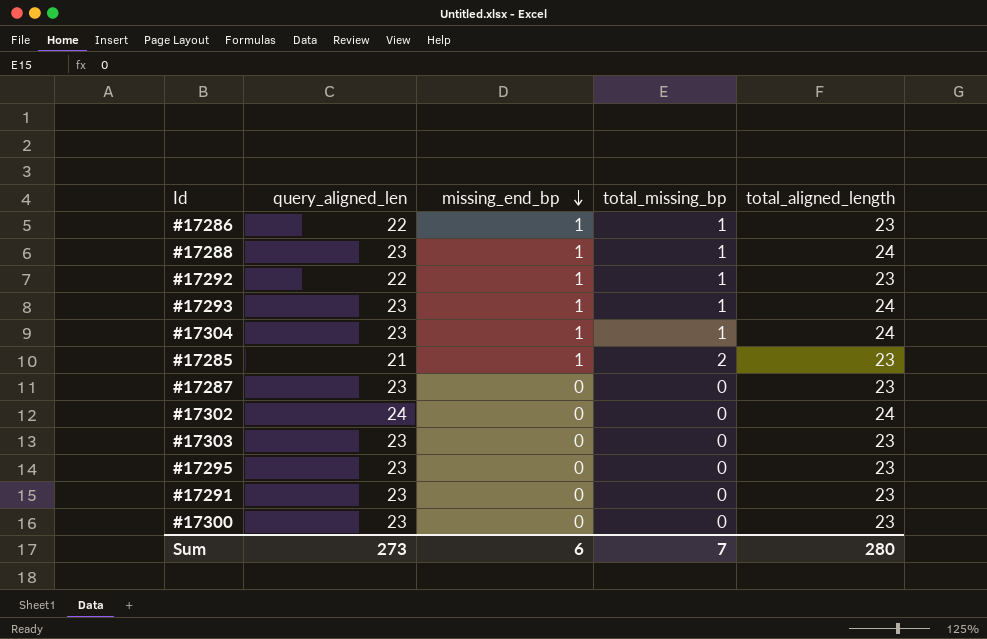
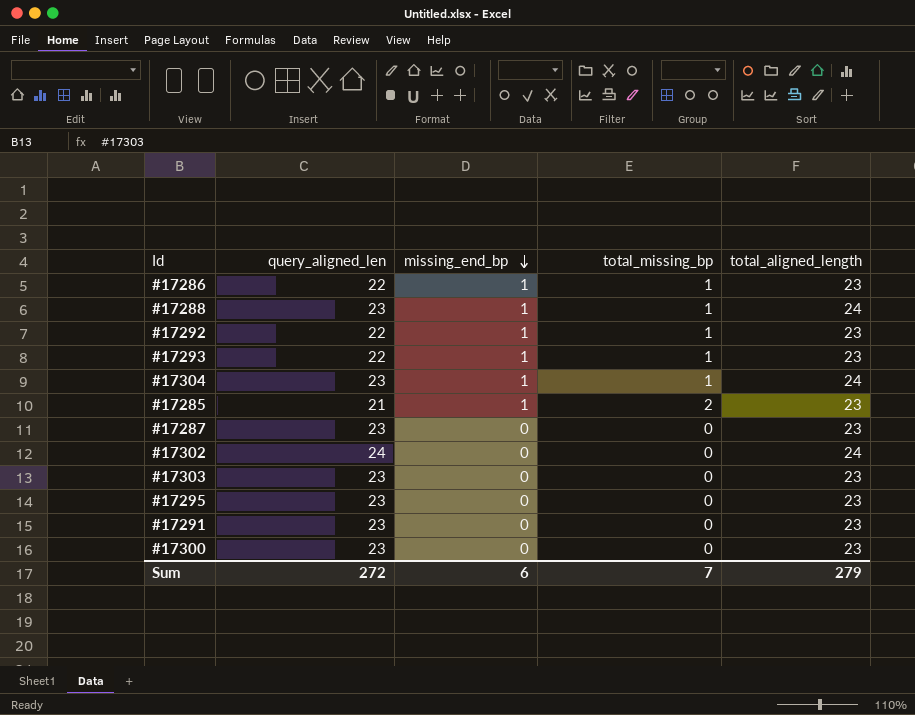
#17293 | query_aligned_len: 23 -> 22
#17293 | total_aligned_length: 24 -> 23
Sum | query_aligned_len: 273 -> 272
Sum | total_aligned_length: 280 -> 279

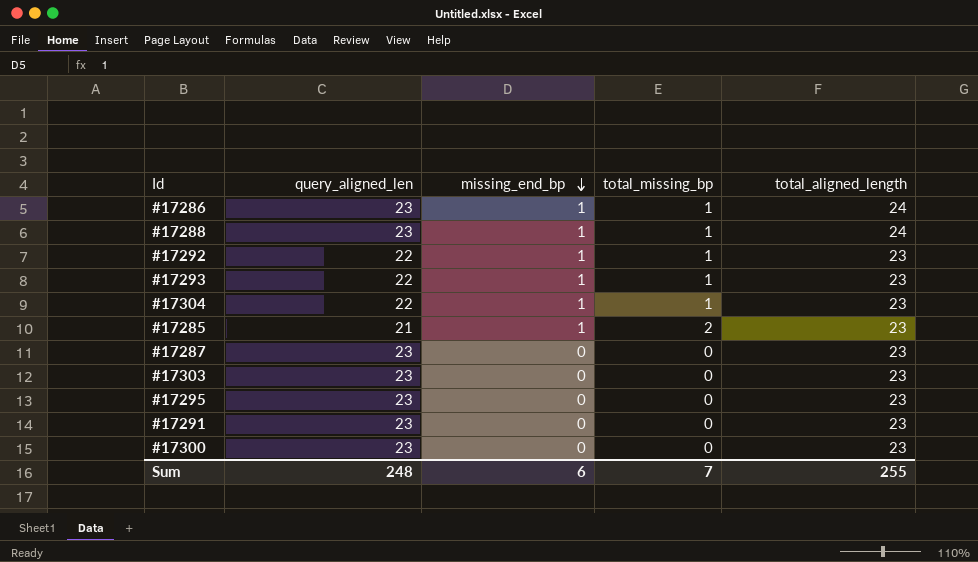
row #17302: 24 | 0 | 0 | 24 -> none
#17286 | query_aligned_len: 22 -> 23
#17286 | total_aligned_length: 23 -> 24
#17304 | query_aligned_len: 23 -> 22
#17304 | total_aligned_length: 24 -> 23
Sum | query_aligned_len: 272 -> 248
Sum | total_aligned_length: 279 -> 255

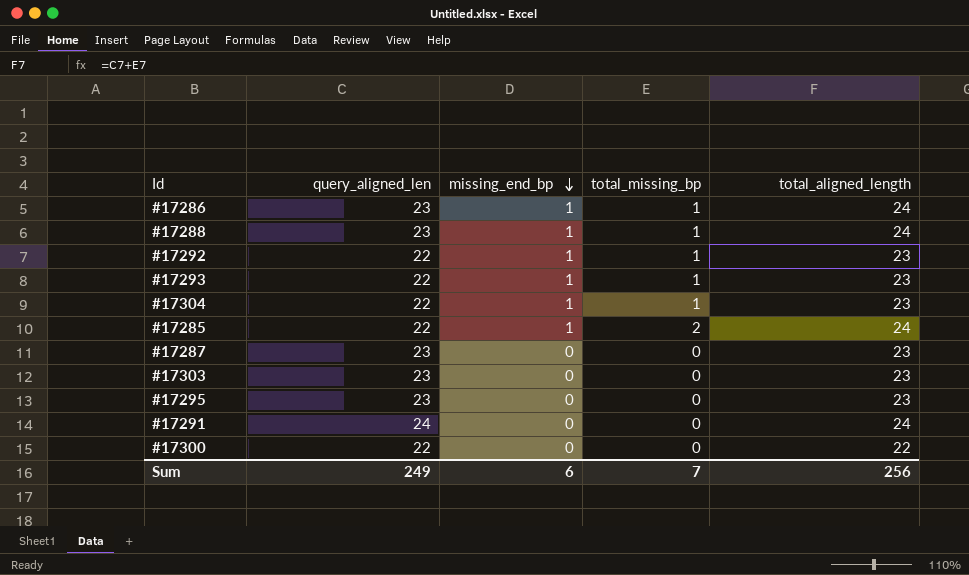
#17285 | query_aligned_len: 21 -> 22
#17285 | total_aligned_length: 23 -> 24
#17291 | query_aligned_len: 23 -> 24
#17291 | total_aligned_length: 23 -> 24
#17300 | query_aligned_len: 23 -> 22
#17300 | total_aligned_length: 23 -> 22
Sum | query_aligned_len: 248 -> 249
Sum | total_aligned_length: 255 -> 256

